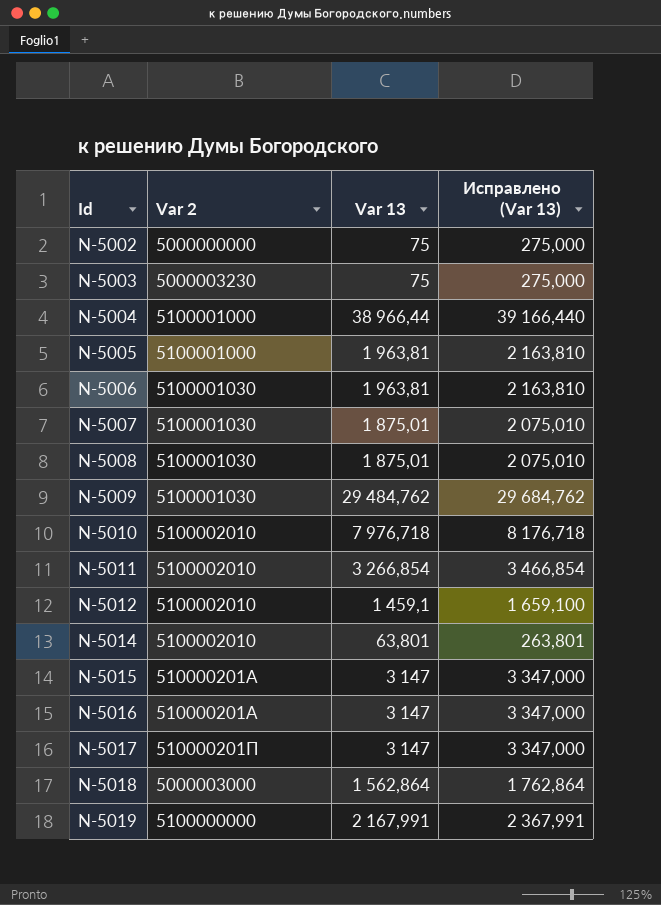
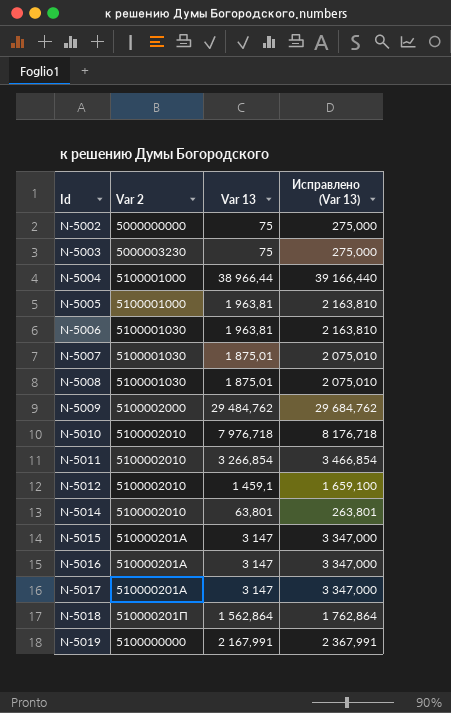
N-5009 | Var 2: 5100001030 -> 5100002000
N-5017 | Var 2: 510000201П -> 510000201A
N-5018 | Var 2: 5000003000 -> 510000201П

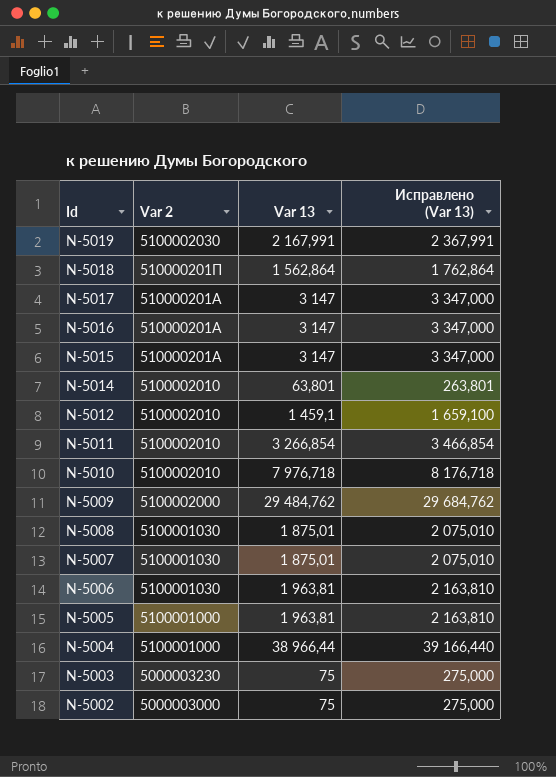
row order: Id ascending -> Id descending
N-5019 | Var 2: 5100000000 -> 5100002030
N-5002 | Var 2: 5000000000 -> 5000003000

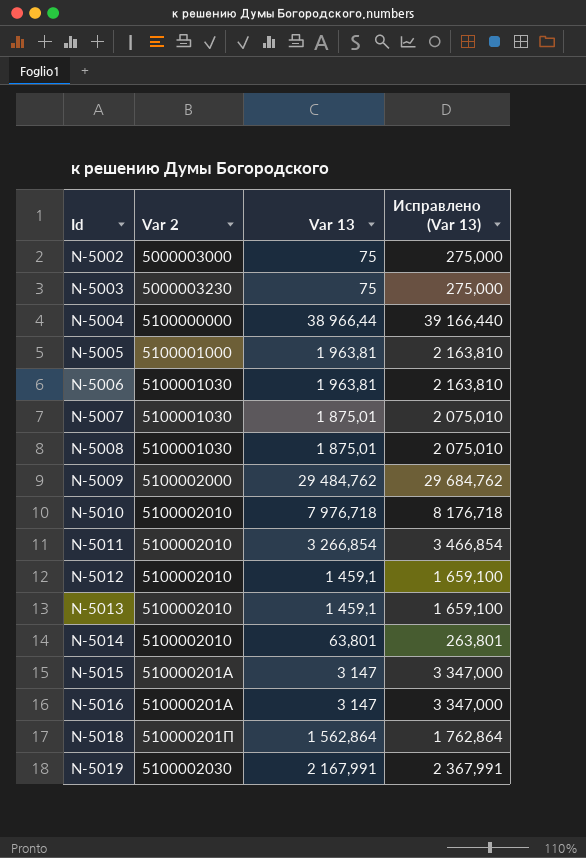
row order: Id descending -> Id ascending
row N-5017: 510000201A | 3 147 | 3 347,000 -> none
N-5004 | Var 2: 5100001000 -> 5100000000
row N-5013: none -> 5100002010 | 1 459,1 | 1 659,100

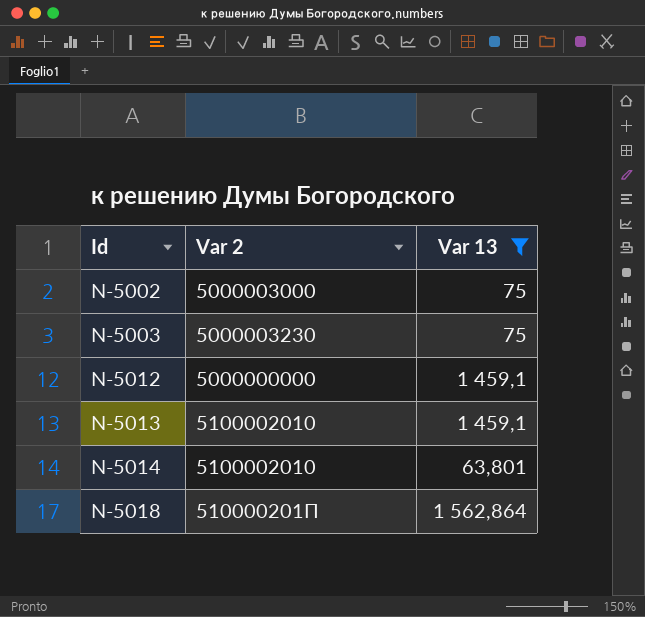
filter: none -> Var 13 <= 1 562,864
column Исправлено (Var 13) | formula: [Var 13] + 200 -> none
N-5012 | Var 2: 5100002010 -> 5000000000

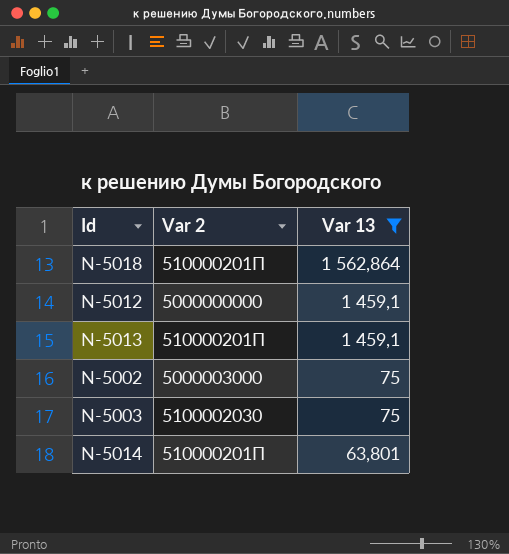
row order: Id ascending -> Var 13 descending
N-5013 | Var 2: 5100002010 -> 510000201П
N-5003 | Var 2: 5000003230 -> 5100002030
N-5014 | Var 2: 5100002010 -> 510000201П

